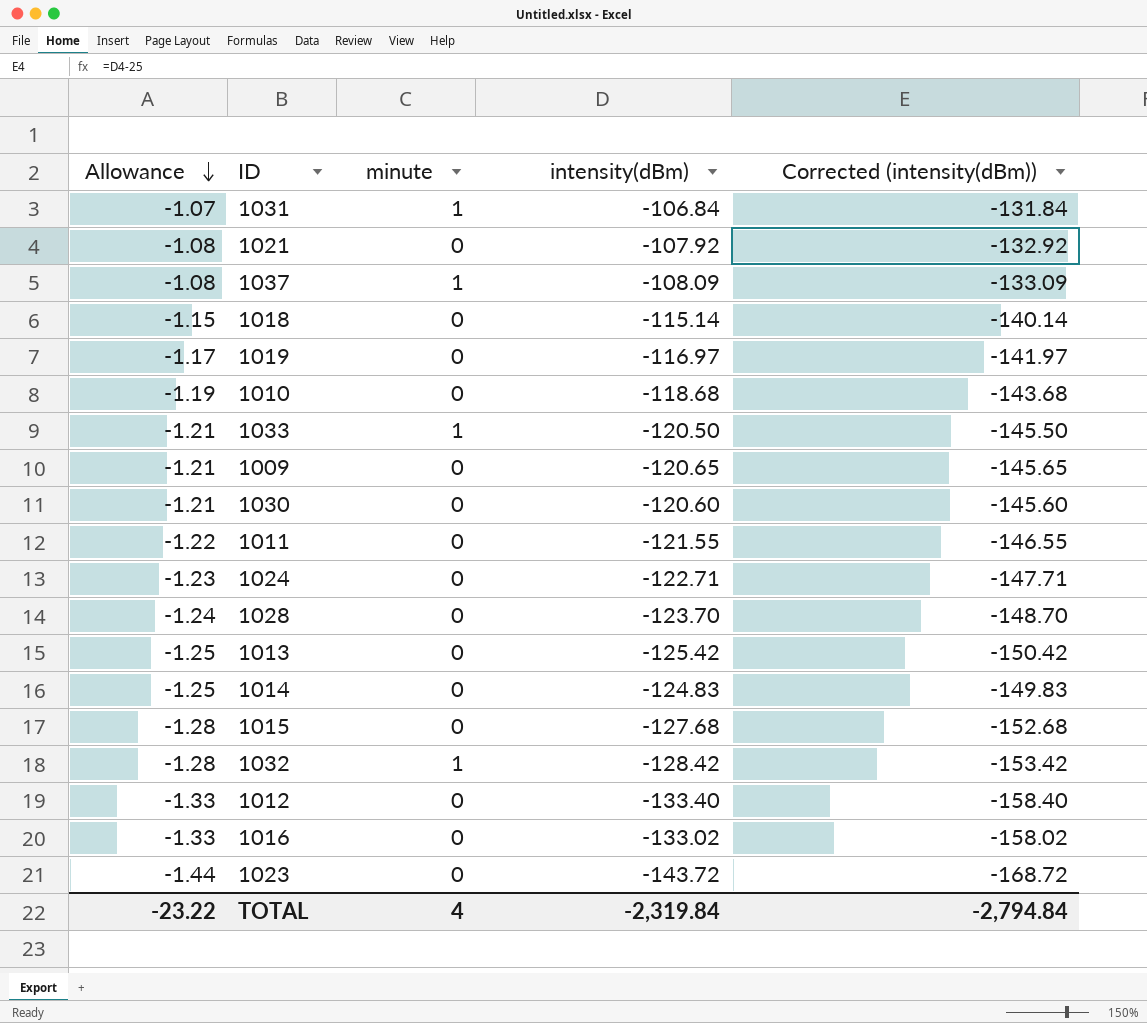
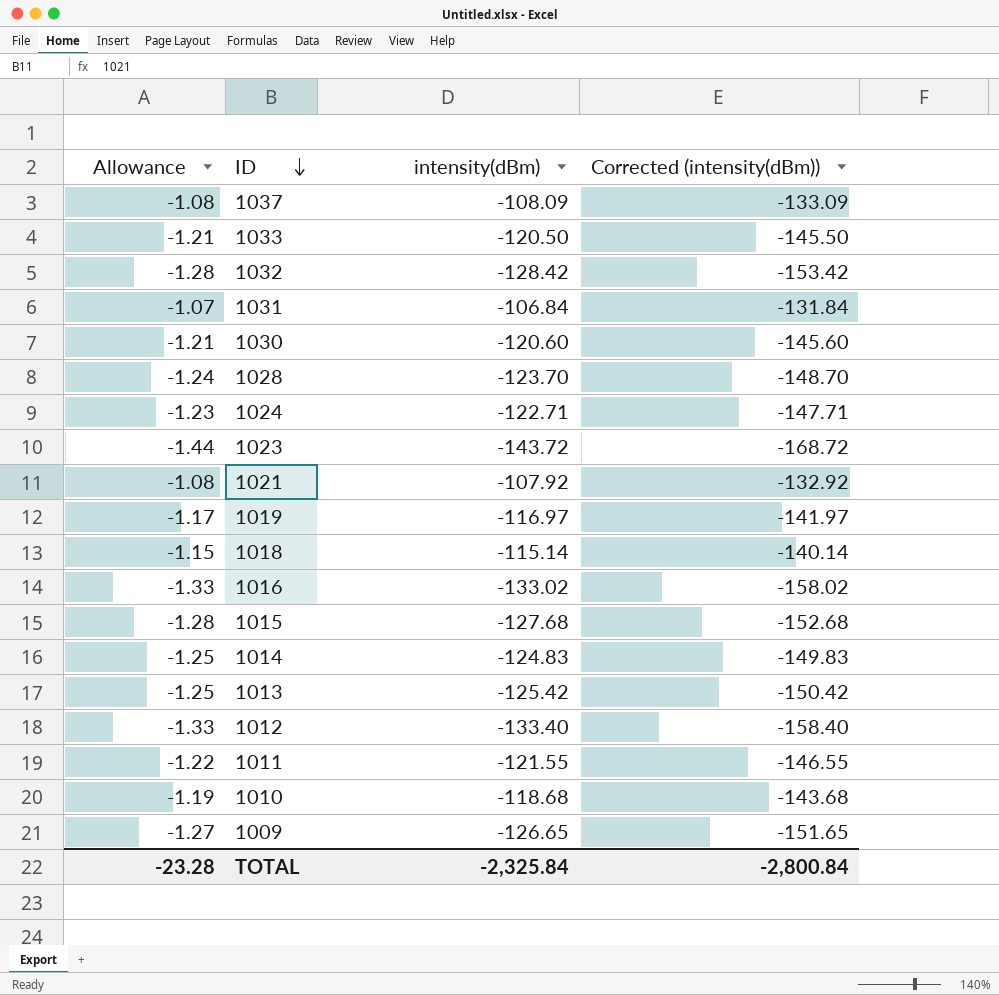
row order: Allowance descending -> ID descending
column minute | position: 3 -> none
1009 | Allowance: -1.21 -> -1.27
1009 | intensity(dBm): -120.65 -> -126.65
1009 | Corrected (intensity(dBm)): -145.65 -> -151.65
TOTAL | Allowance: -23.22 -> -23.28
TOTAL | intensity(dBm): -2,319.84 -> -2,325.84
TOTAL | Corrected (intensity(dBm)): -2,794.84 -> -2,800.84

